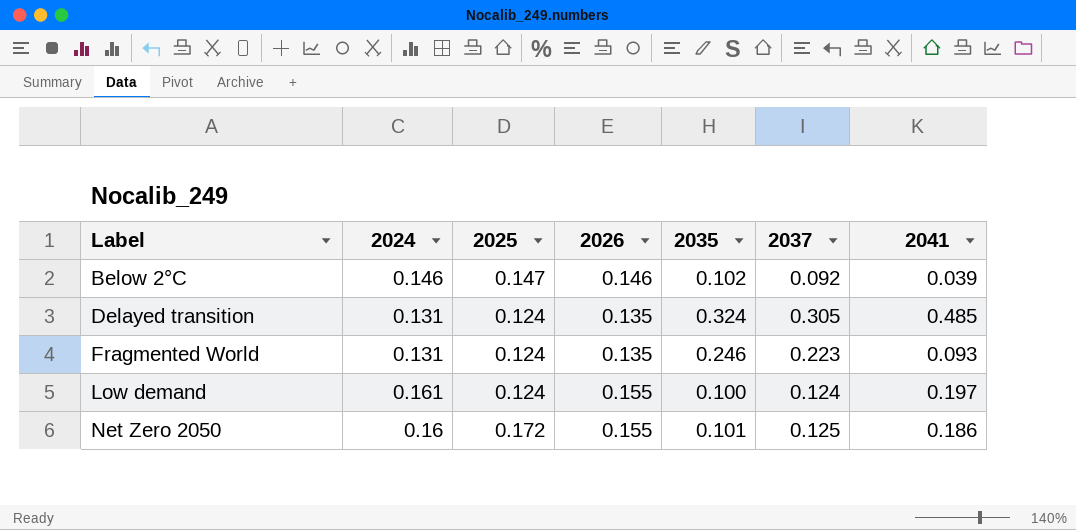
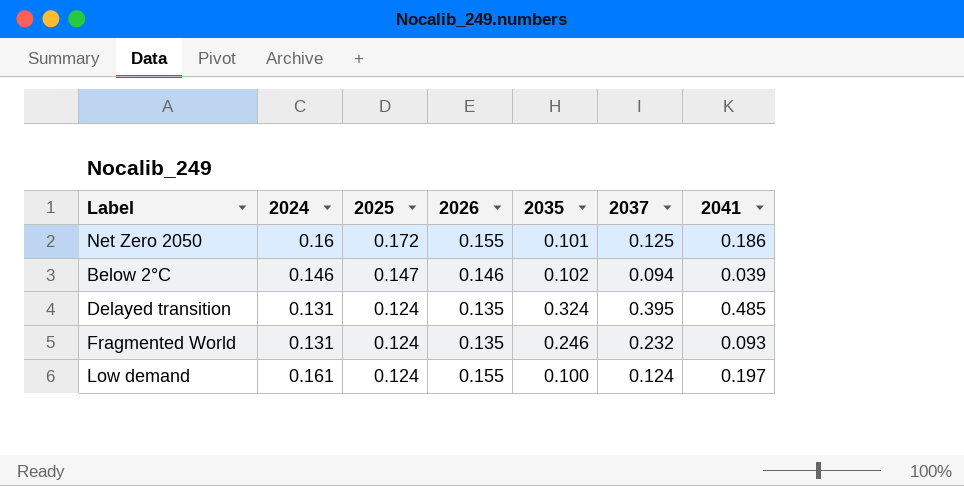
row order: Label ascending -> 2025 descending
Below 2°C | 2037: 0.092 -> 0.094
Delayed transition | 2037: 0.305 -> 0.395
Fragmented World | 2037: 0.223 -> 0.232

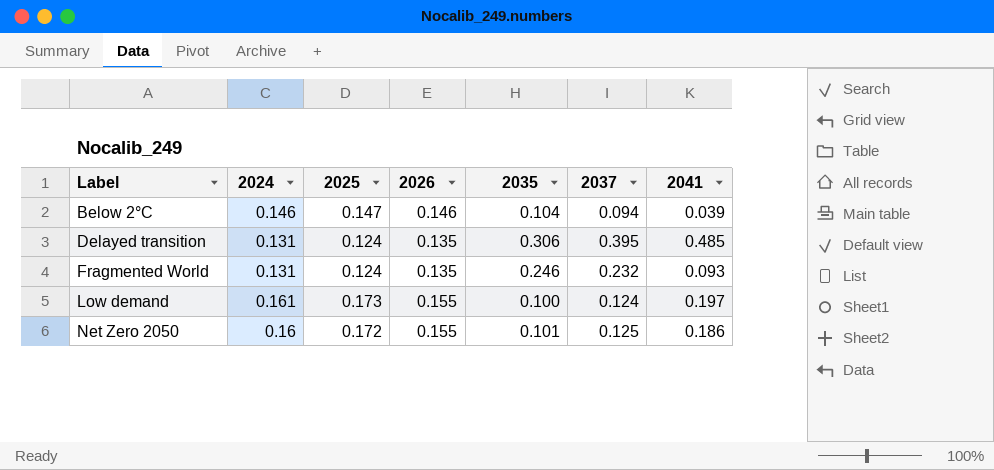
row order: 2025 descending -> Label ascending
Below 2°C | 2035: 0.102 -> 0.104
Delayed transition | 2035: 0.324 -> 0.306
Low demand | 2025: 0.124 -> 0.173

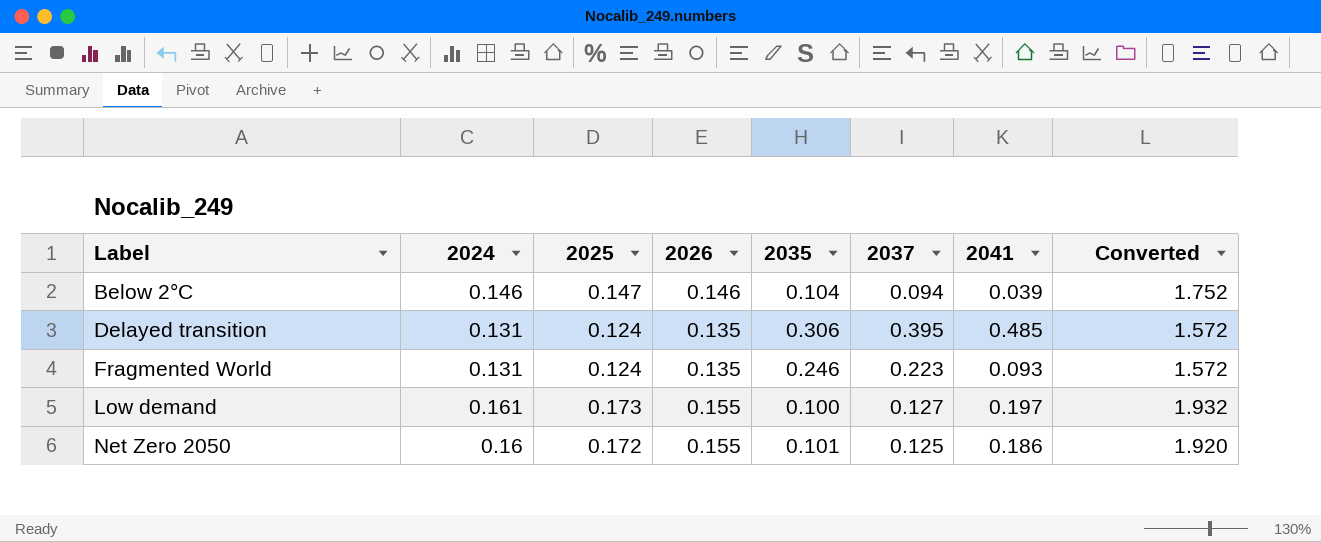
column Converted | formula: none -> [2024] * 12
Fragmented World | 2037: 0.232 -> 0.223
Low demand | 2037: 0.124 -> 0.127

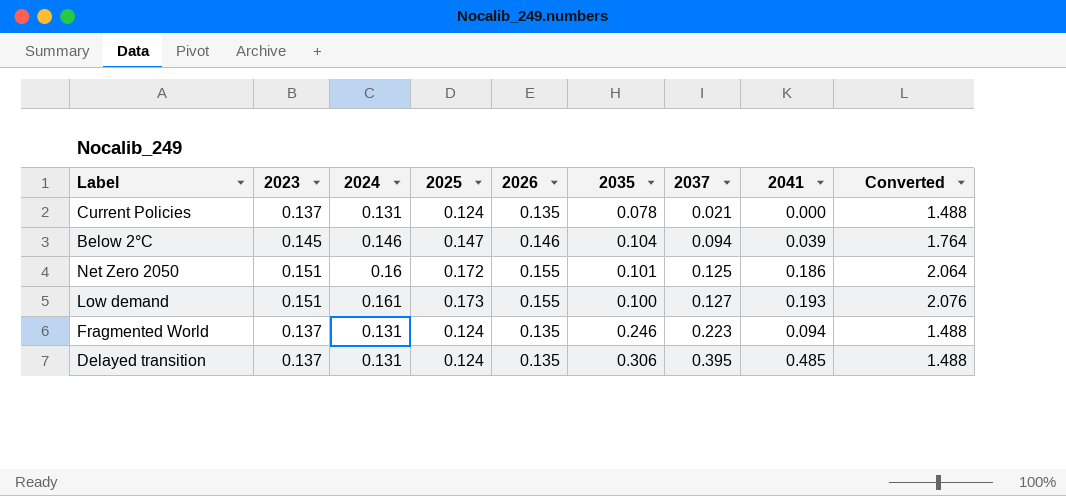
row order: Label ascending -> 2037 ascending
column 2023 | position: none -> 2
column Converted | formula: [2024] * 12 -> [2025] * 12
row Current Policies: none -> 0.137 | 0.131 | 0.124 | 0.135 | 0.078 | 0.021 | 0.000 | 1.488
Low demand | 2041: 0.197 -> 0.193
Fragmented World | 2041: 0.093 -> 0.094

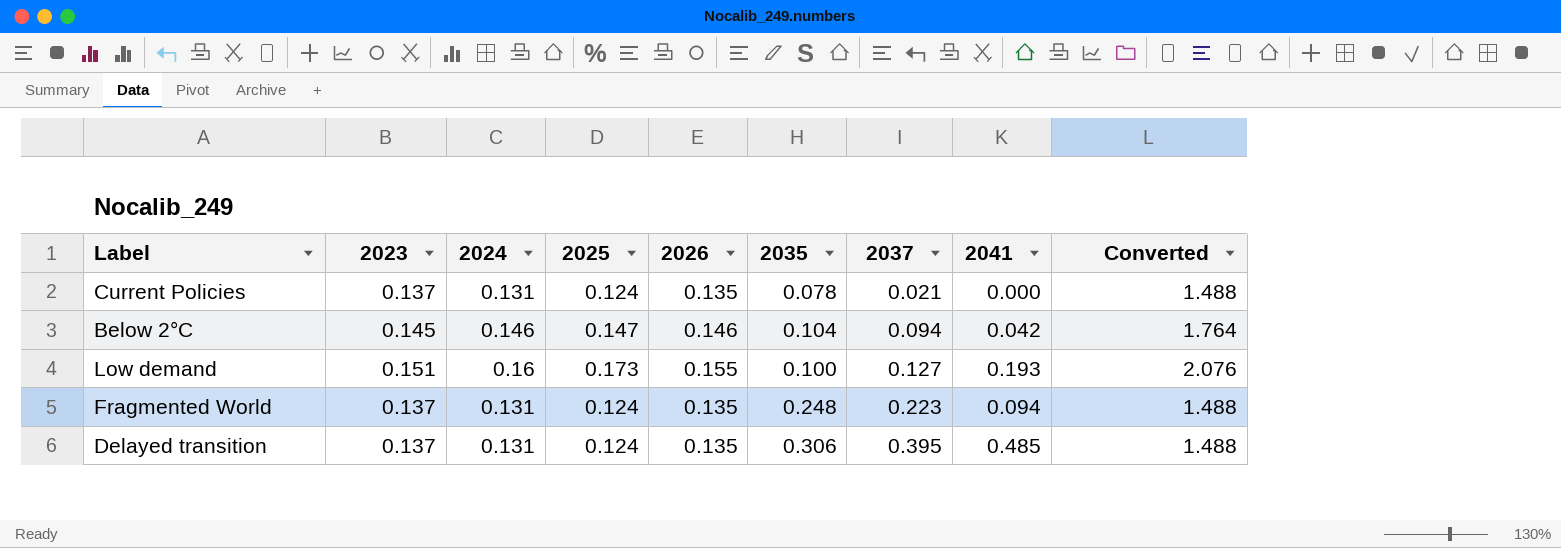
row Net Zero 2050: 0.151 | 0.16 | 0.172 | 0.155 | 0.101 | 0.125 | 0.186 | 2.064 -> none
Below 2°C | 2041: 0.039 -> 0.042
Low demand | 2024: 0.161 -> 0.16
Fragmented World | 2035: 0.246 -> 0.248

